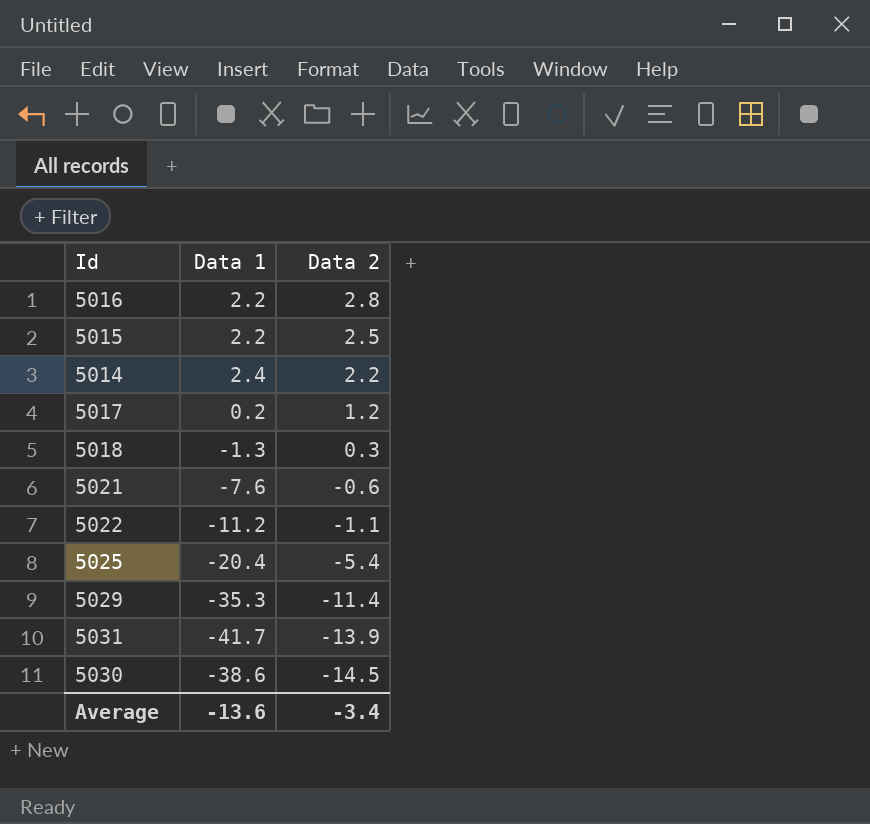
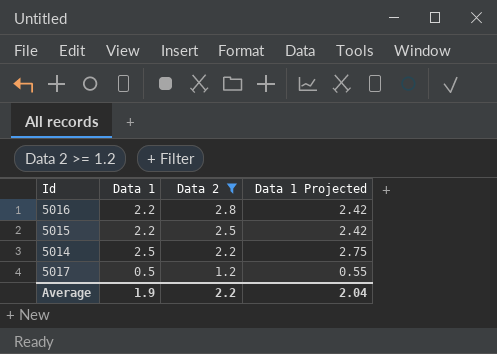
filter: none -> Data 2 >= 1.2
column Data 1 Projected | formula: none -> [Data 1] * 1.1
5014 | Data 1: 2.4 -> 2.5
5017 | Data 1: 0.2 -> 0.5
Average | Data 1: -13.6 -> 1.9
Average | Data 2: -3.4 -> 2.2

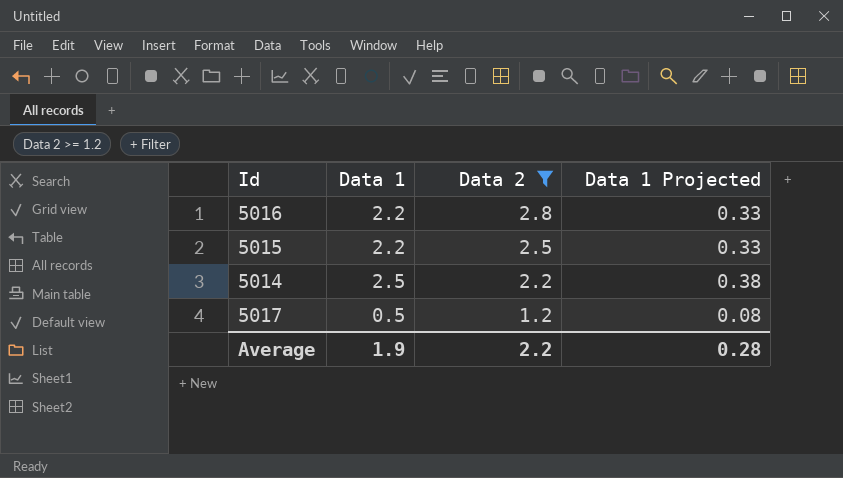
column Data 1 Projected | formula: [Data 1] * 1.1 -> [Data 1] * 0.15
Average | Data 1 Projected: 2.04 -> 0.28

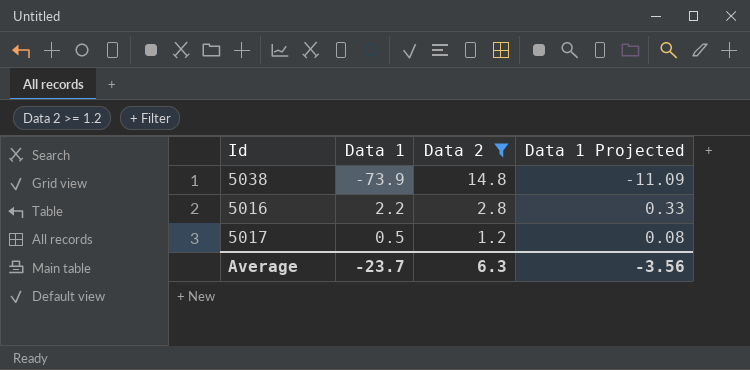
row 5015: 2.2 | 2.5 | 0.33 -> none
row 5014: 2.5 | 2.2 | 0.38 -> none
row 5038: none -> -73.9 | 14.8 | -11.09
Average | Data 1: 1.9 -> -23.7
Average | Data 2: 2.2 -> 6.3
Average | Data 1 Projected: 0.28 -> -3.56

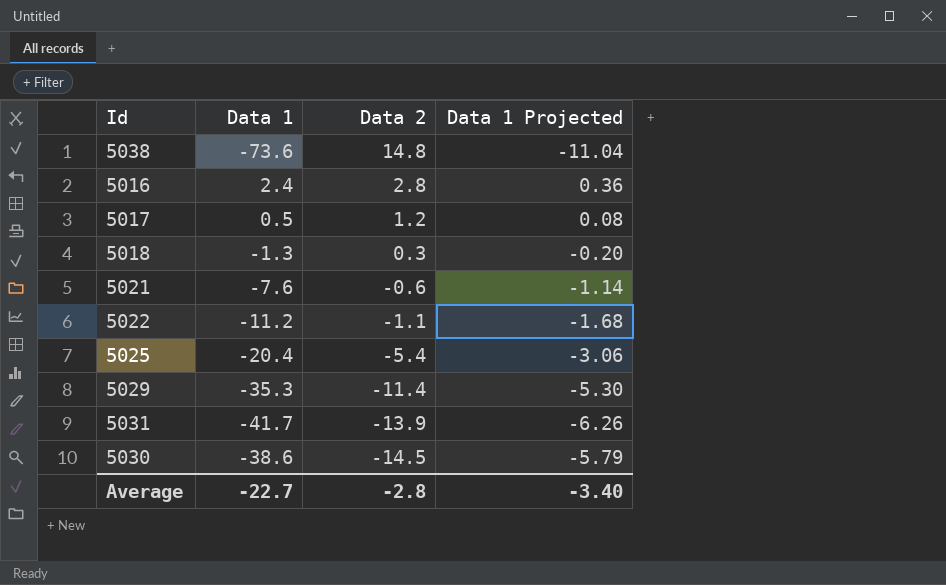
filter: Data 2 >= 1.2 -> none
5038 | Data 1: -73.9 -> -73.6
5038 | Data 1 Projected: -11.09 -> -11.04
5016 | Data 1: 2.2 -> 2.4
5016 | Data 1 Projected: 0.33 -> 0.36
Average | Data 1: -23.7 -> -22.7
Average | Data 2: 6.3 -> -2.8
Average | Data 1 Projected: -3.56 -> -3.40

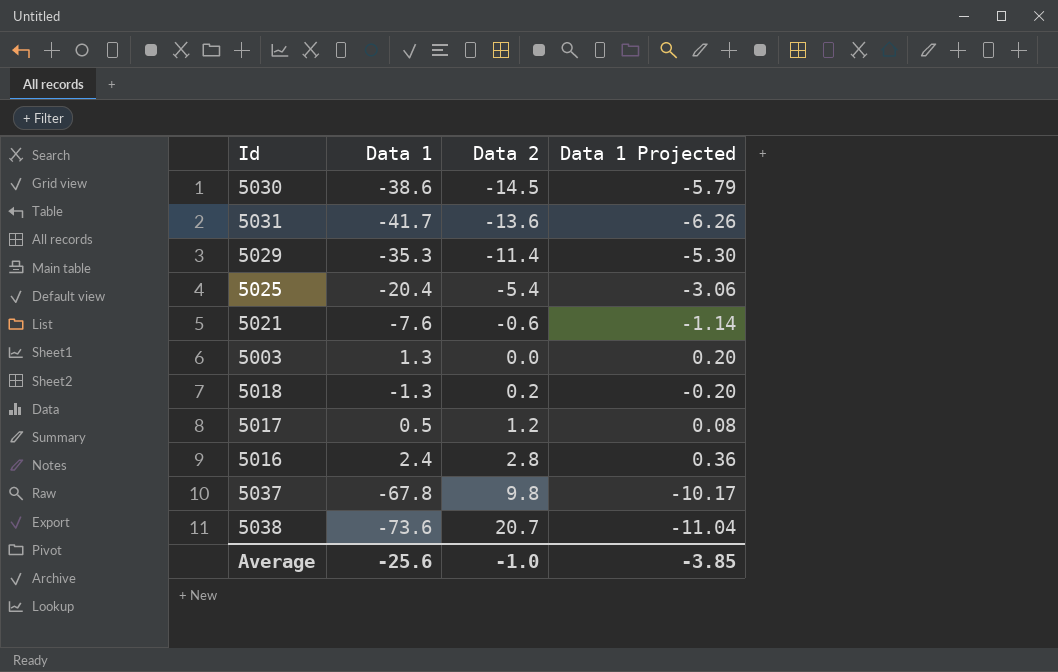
row order: Data 2 descending -> Data 2 ascending
row 5022: -11.2 | -1.1 | -1.68 -> none
5031 | Data 2: -13.9 -> -13.6
row 5003: none -> 1.3 | 0.0 | 0.20
5018 | Data 2: 0.3 -> 0.2
row 5037: none -> -67.8 | 9.8 | -10.17
5038 | Data 2: 14.8 -> 20.7
Average | Data 1: -22.7 -> -25.6
Average | Data 2: -2.8 -> -1.0
Average | Data 1 Projected: -3.40 -> -3.85

